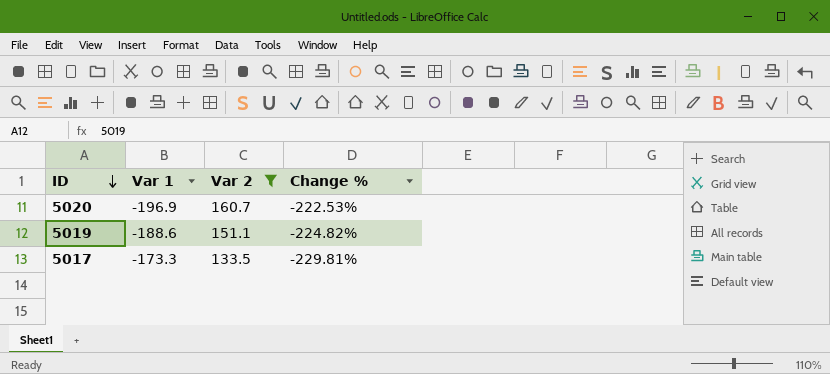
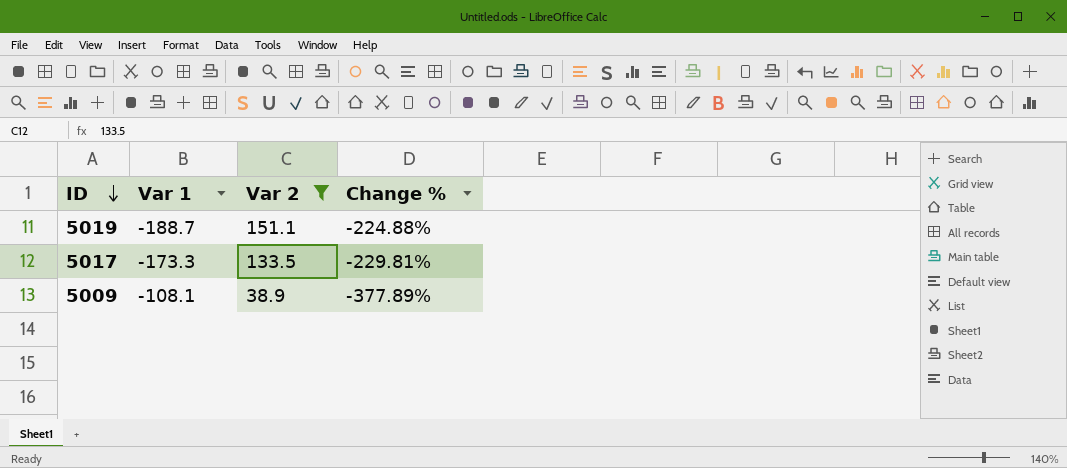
row 5020: -196.9 | 160.7 | -222.53% -> none
5019 | Var 1: -188.6 -> -188.7
5019 | Change %: -224.82% -> -224.88%
row 5009: none -> -108.1 | 38.9 | -377.89%

